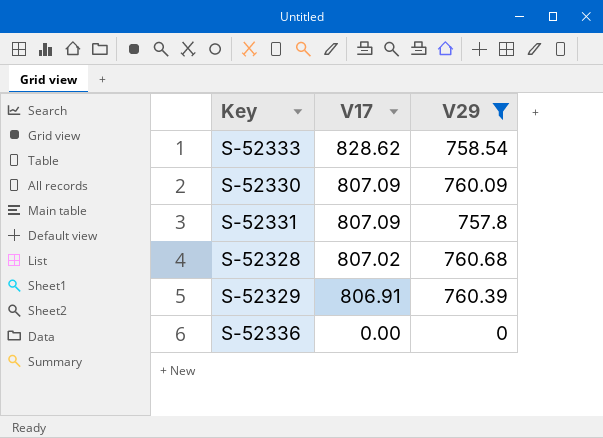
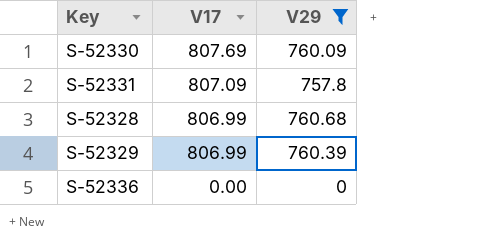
row S-52333: 828.62 | 758.54 -> none
S-52330 | V17: 807.09 -> 807.69
S-52328 | V17: 807.02 -> 806.99
S-52329 | V17: 806.91 -> 806.99

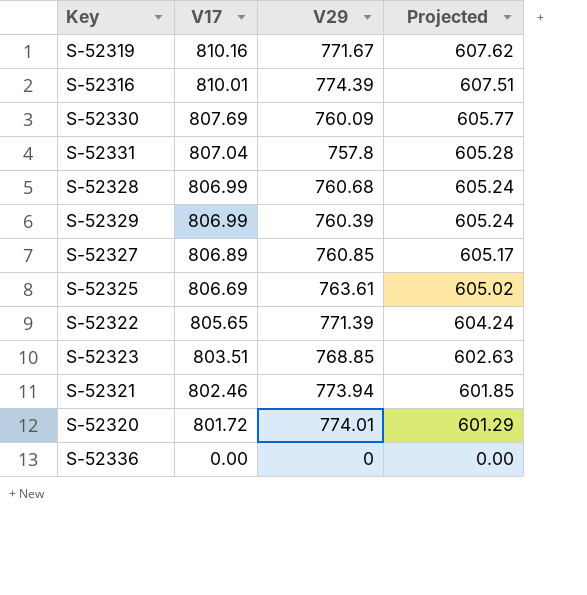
filter: V29 <= 760.68 -> none
column Projected | formula: none -> [V17] * 0.75
S-52331 | V17: 807.09 -> 807.04

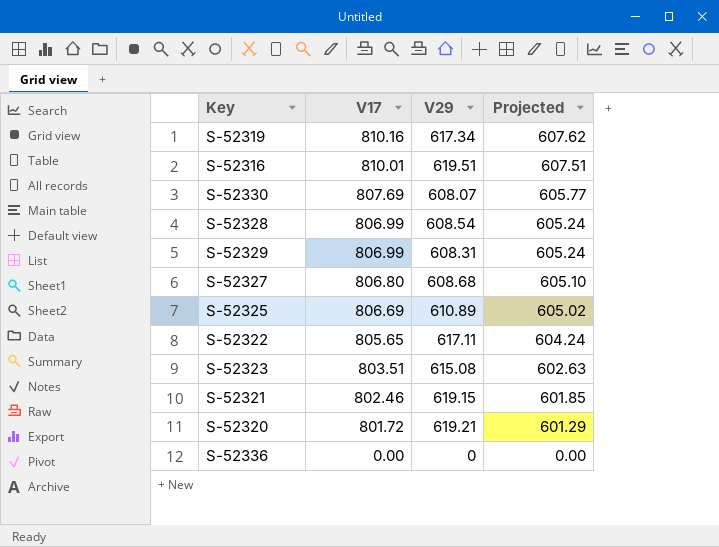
row S-52331: 807.04 | 757.8 | 605.28 -> none
S-52319 | V29: 771.67 -> 617.34
S-52316 | V29: 774.39 -> 619.51
S-52330 | V29: 760.09 -> 608.07
S-52328 | V29: 760.68 -> 608.54
S-52329 | V29: 760.39 -> 608.31
S-52327 | V17: 806.89 -> 806.80
S-52327 | V29: 760.85 -> 608.68
S-52327 | Projected: 605.17 -> 605.10
S-52325 | V29: 763.61 -> 610.89
S-52322 | V29: 771.39 -> 617.11
S-52323 | V29: 768.85 -> 615.08
S-52321 | V29: 773.94 -> 619.15
S-52320 | V29: 774.01 -> 619.21

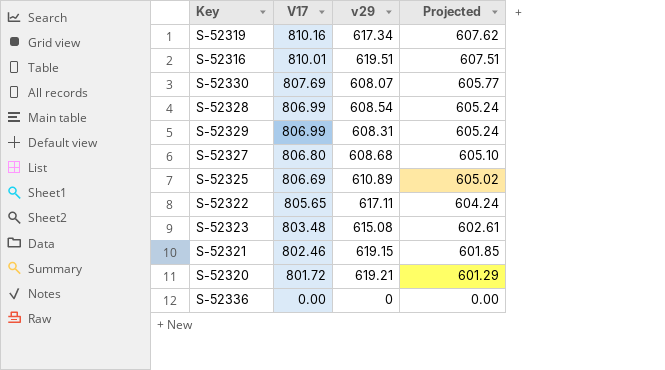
column name: V29 -> v29
S-52323 | V17: 803.51 -> 803.48
S-52323 | Projected: 602.63 -> 602.61

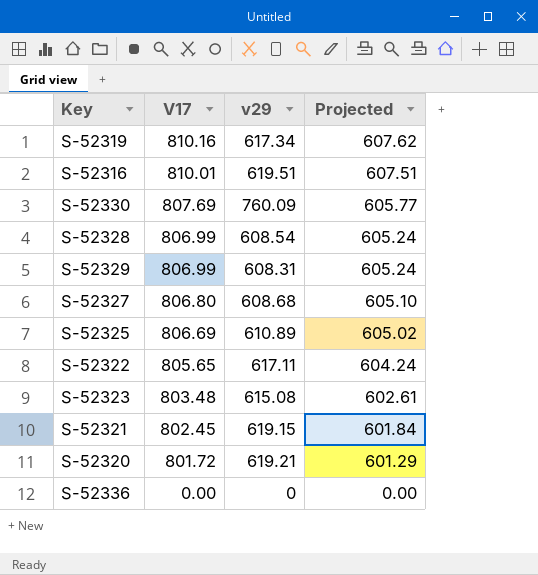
S-52330 | v29: 608.07 -> 760.09
S-52321 | V17: 802.46 -> 802.45
S-52321 | Projected: 601.85 -> 601.84

